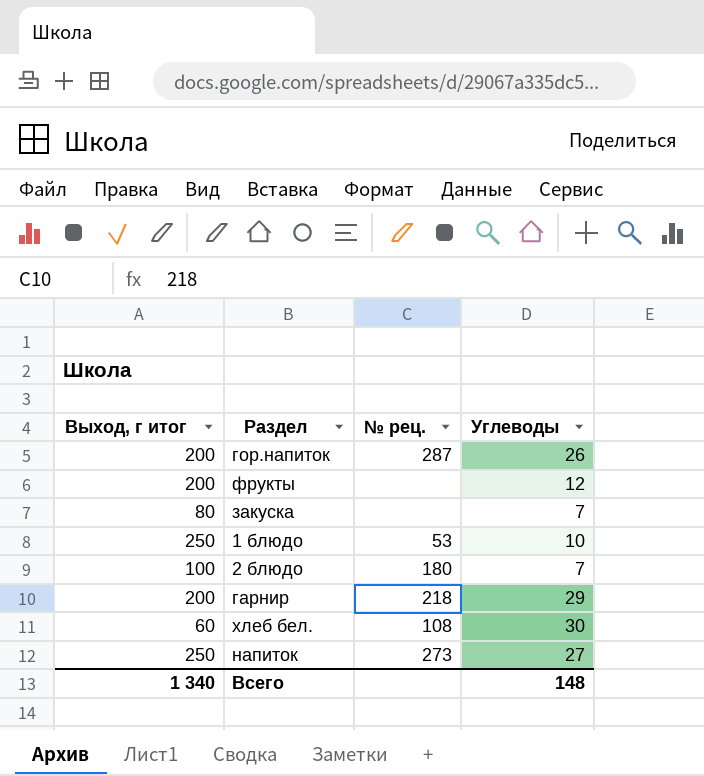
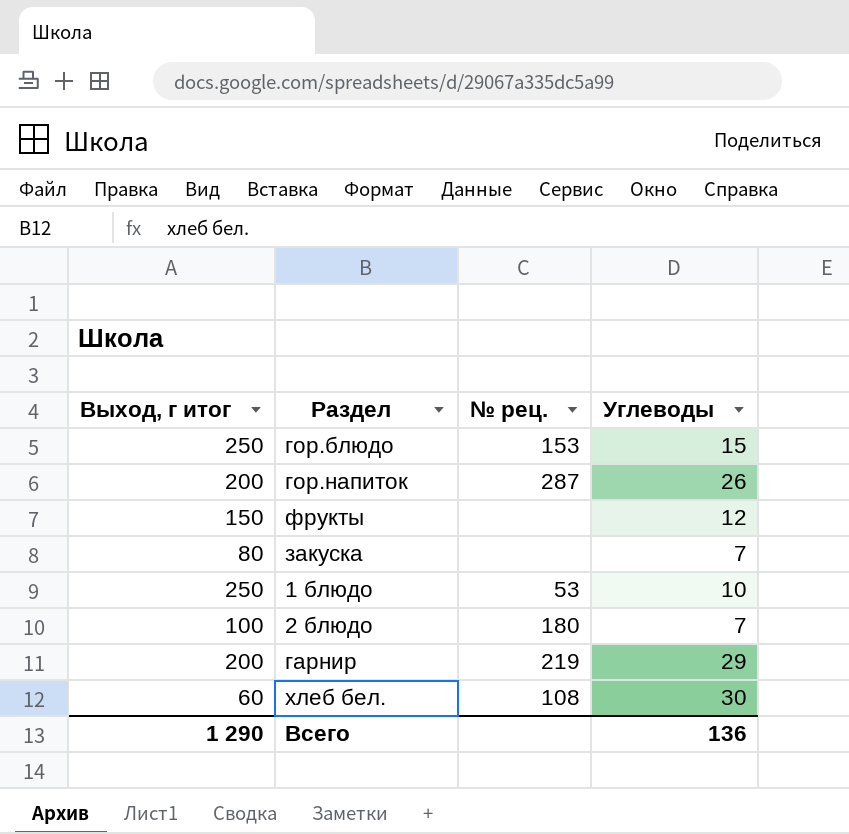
row напиток: 250 | 273 | 27 -> none
row гор.блюдо: none -> 250 | 153 | 15
фрукты | Выход, г итог: 200 -> 150
гарнир | № рец.: 218 -> 219
Всего | Выход, г итог: 1 340 -> 1 290
Всего | Углеводы: 148 -> 136

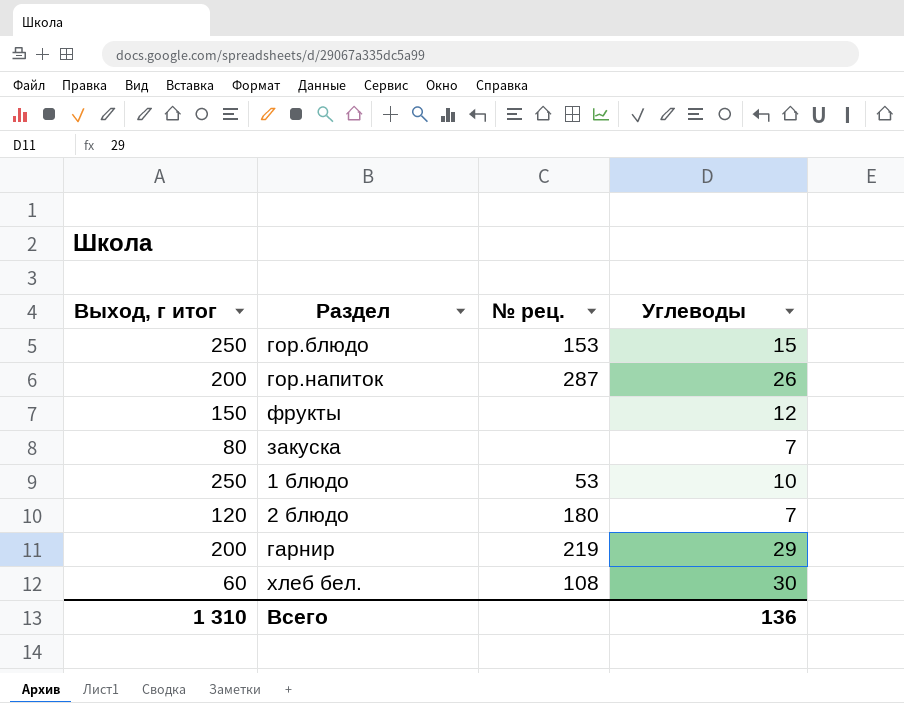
2 блюдо | Выход, г итог: 100 -> 120
Всего | Выход, г итог: 1 290 -> 1 310

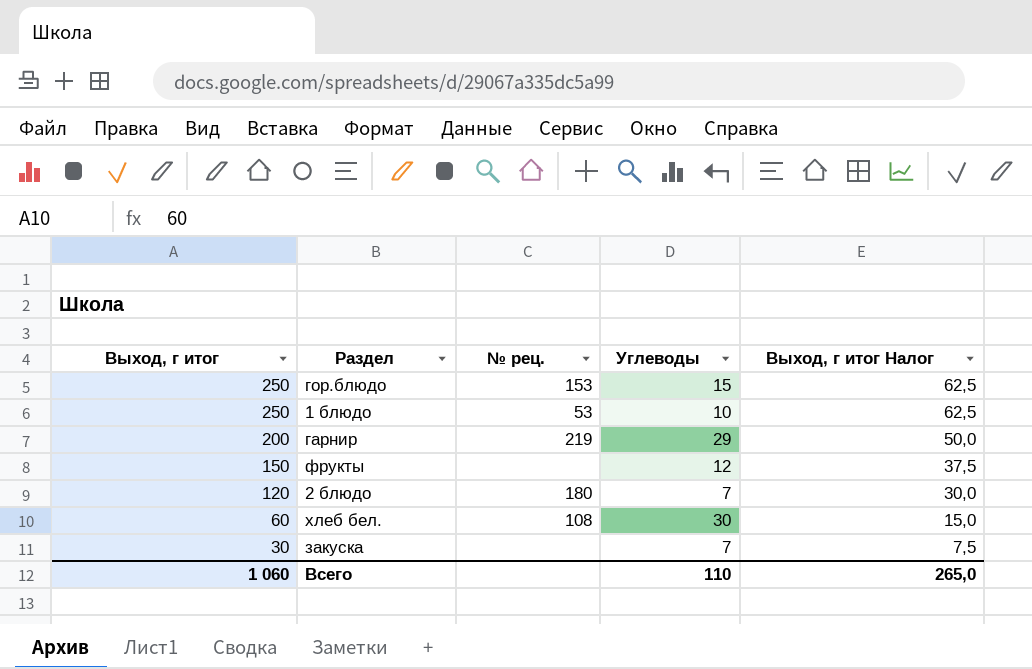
row order: none -> Выход, г итог descending
column Выход, г итог Налог | formula: none -> [Выход, г итог] * 0,25
row гор.напиток: 200 | 287 | 26 -> none
закуска | Выход, г итог: 80 -> 30
Всего | Выход, г итог: 1 310 -> 1 060
Всего | Углеводы: 136 -> 110

